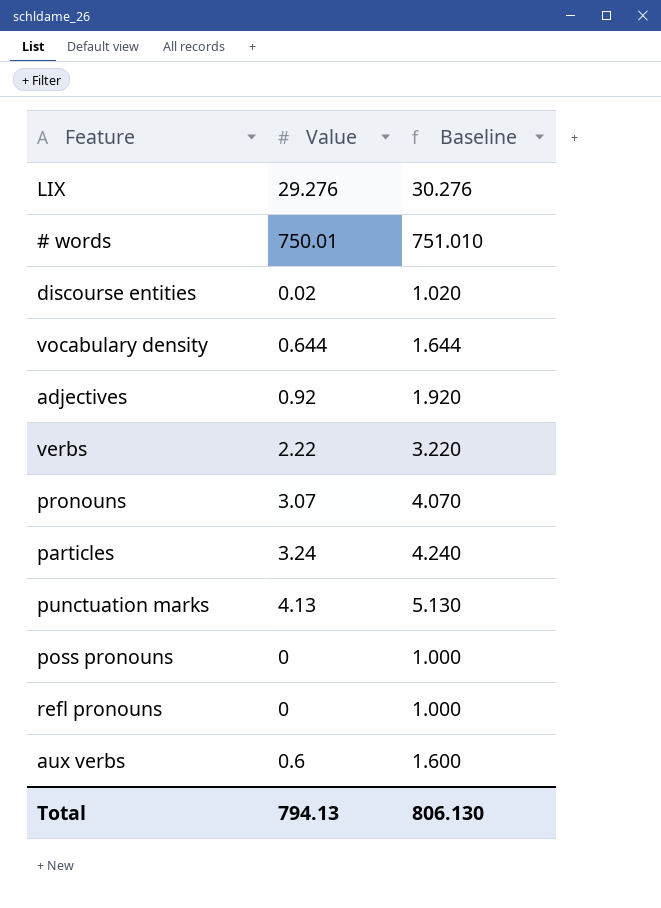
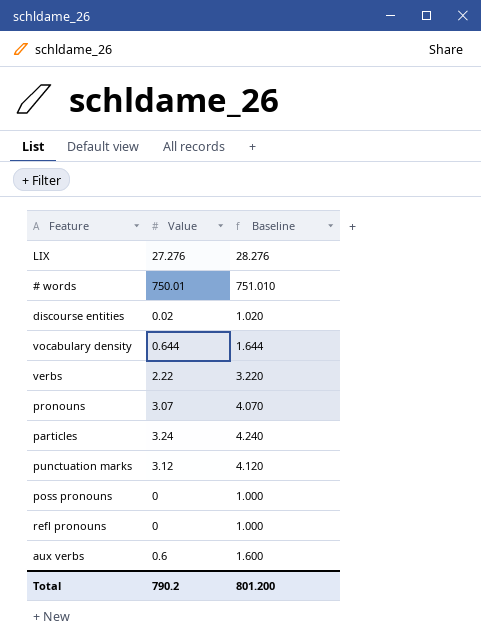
row adjectives: 0.92 | 1.920 -> none
LIX | Value: 29.276 -> 27.276
LIX | Baseline: 30.276 -> 28.276
punctuation marks | Value: 4.13 -> 3.12
punctuation marks | Baseline: 5.130 -> 4.120
Total | Value: 794.13 -> 790.2
Total | Baseline: 806.130 -> 801.200

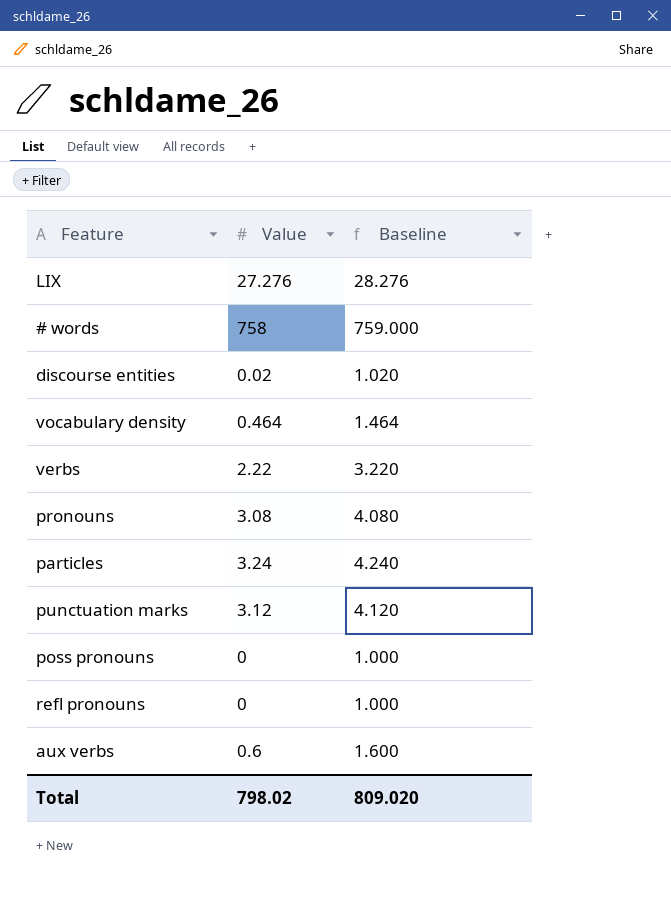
# words | Value: 750.01 -> 758
# words | Baseline: 751.010 -> 759.000
vocabulary density | Value: 0.644 -> 0.464
vocabulary density | Baseline: 1.644 -> 1.464
pronouns | Value: 3.07 -> 3.08
pronouns | Baseline: 4.070 -> 4.080
Total | Value: 790.2 -> 798.02
Total | Baseline: 801.200 -> 809.020

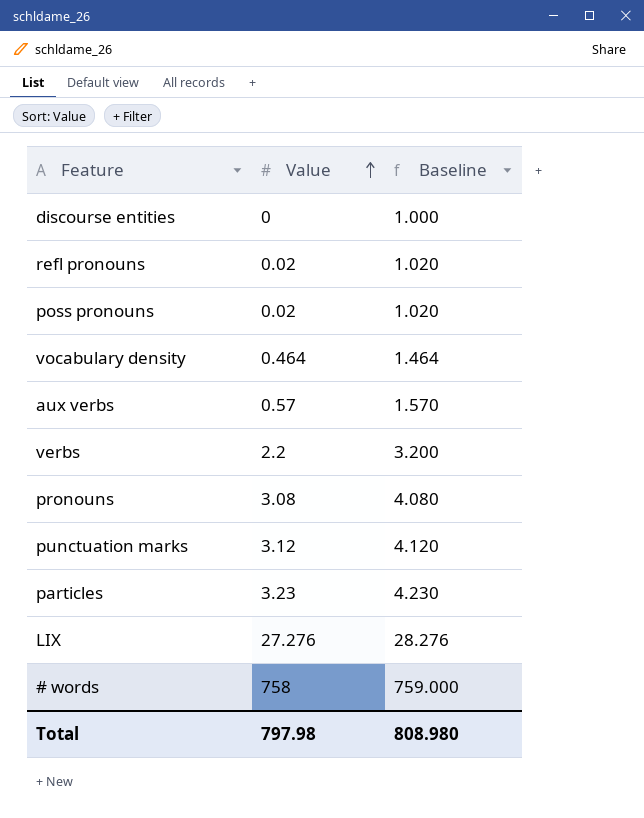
row order: none -> Value ascending
discourse entities | Value: 0.02 -> 0
discourse entities | Baseline: 1.020 -> 1.000
refl pronouns | Value: 0 -> 0.02
refl pronouns | Baseline: 1.000 -> 1.020
poss pronouns | Value: 0 -> 0.02
poss pronouns | Baseline: 1.000 -> 1.020
aux verbs | Value: 0.6 -> 0.57
aux verbs | Baseline: 1.600 -> 1.570
verbs | Value: 2.22 -> 2.2
verbs | Baseline: 3.220 -> 3.200
particles | Value: 3.24 -> 3.23
particles | Baseline: 4.240 -> 4.230
Total | Value: 798.02 -> 797.98
Total | Baseline: 809.020 -> 808.980

